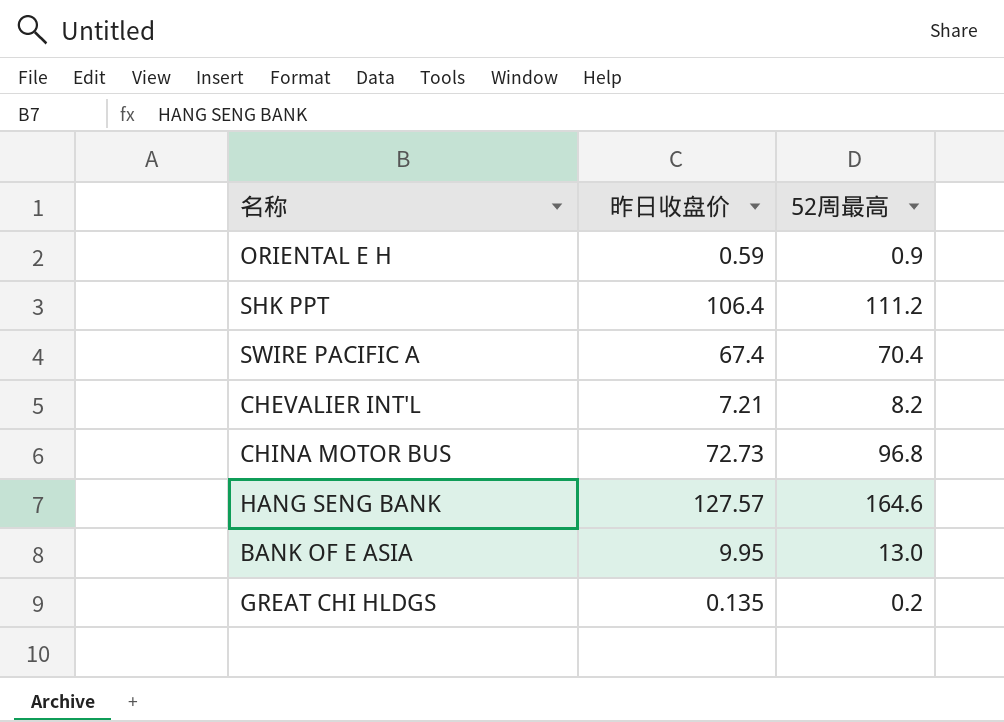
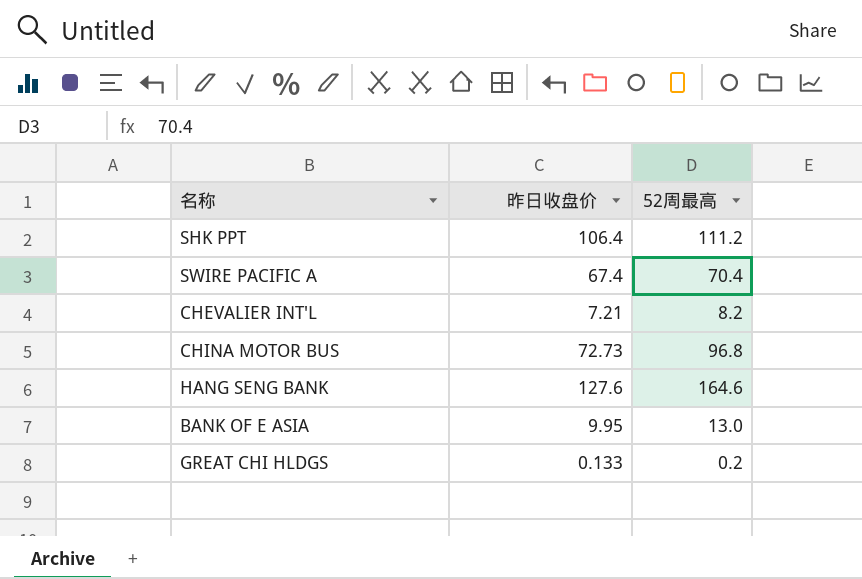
row ORIENTAL E H: 0.59 | 0.9 -> none
HANG SENG BANK | 昨日收盘价: 127.57 -> 127.6
GREAT CHI HLDGS | 昨日收盘价: 0.135 -> 0.133

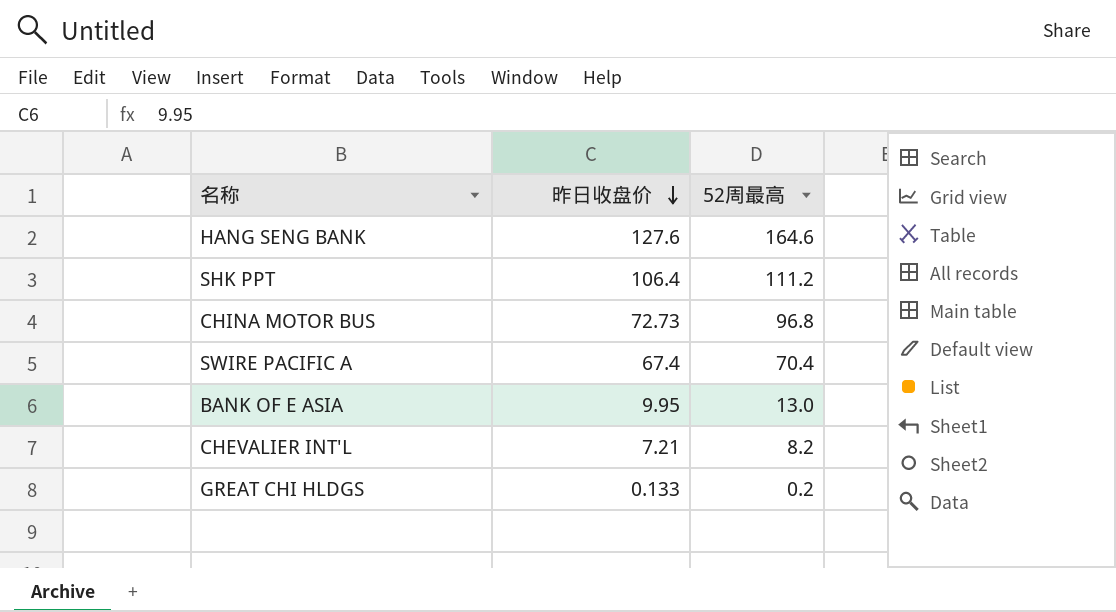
row order: none -> 昨日收盘价 descending

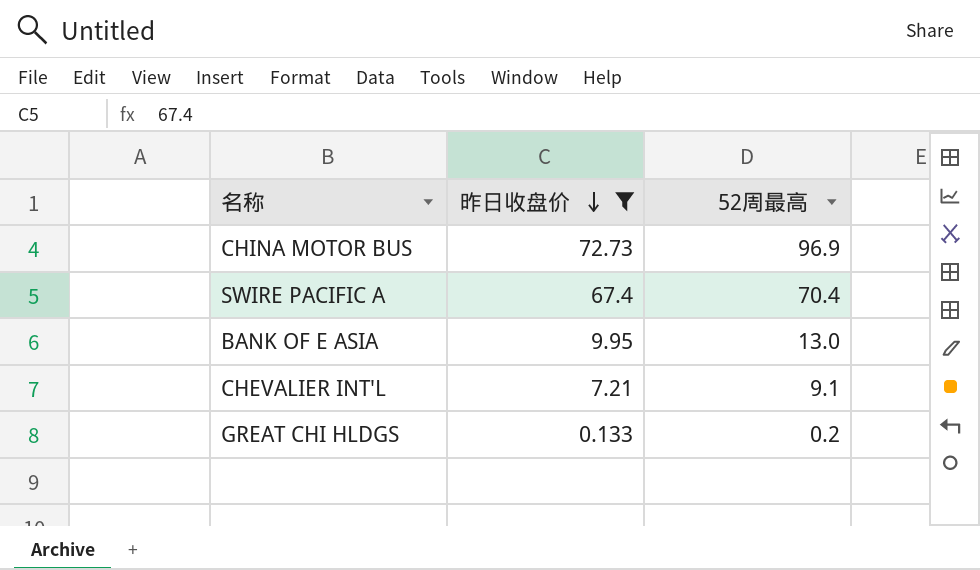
filter: none -> 昨日收盘价 <= 72.73
CHINA MOTOR BUS | 52周最高: 96.8 -> 96.9
CHEVALIER INT'L | 52周最高: 8.2 -> 9.1

